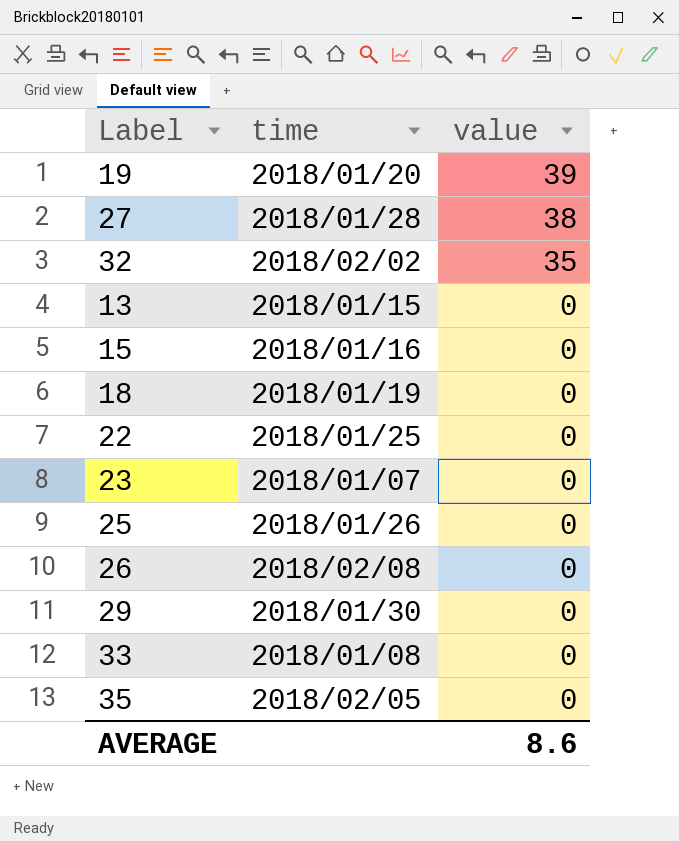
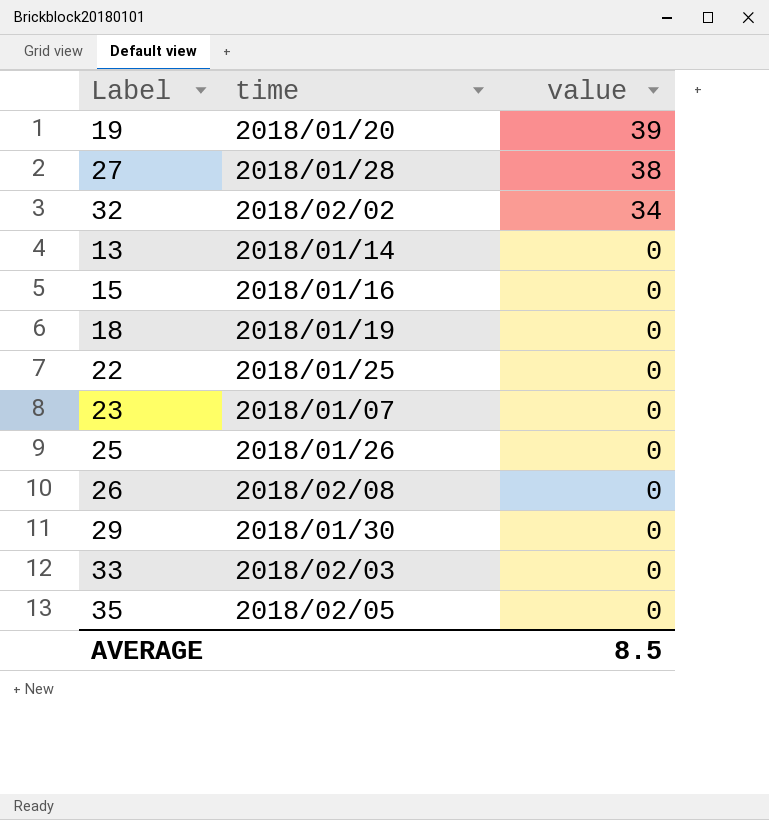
32 | value: 35 -> 34
13 | time: 2018/01/15 -> 2018/01/14
33 | time: 2018/01/08 -> 2018/02/03
AVERAGE | value: 8.6 -> 8.5

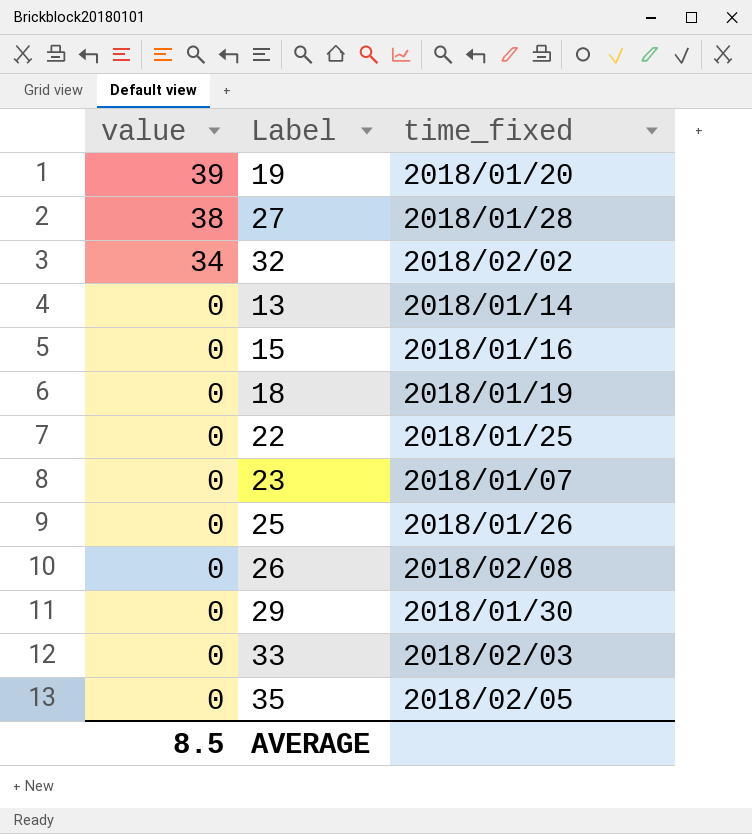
column value | position: 3 -> 1
column name: time -> time_fixed

